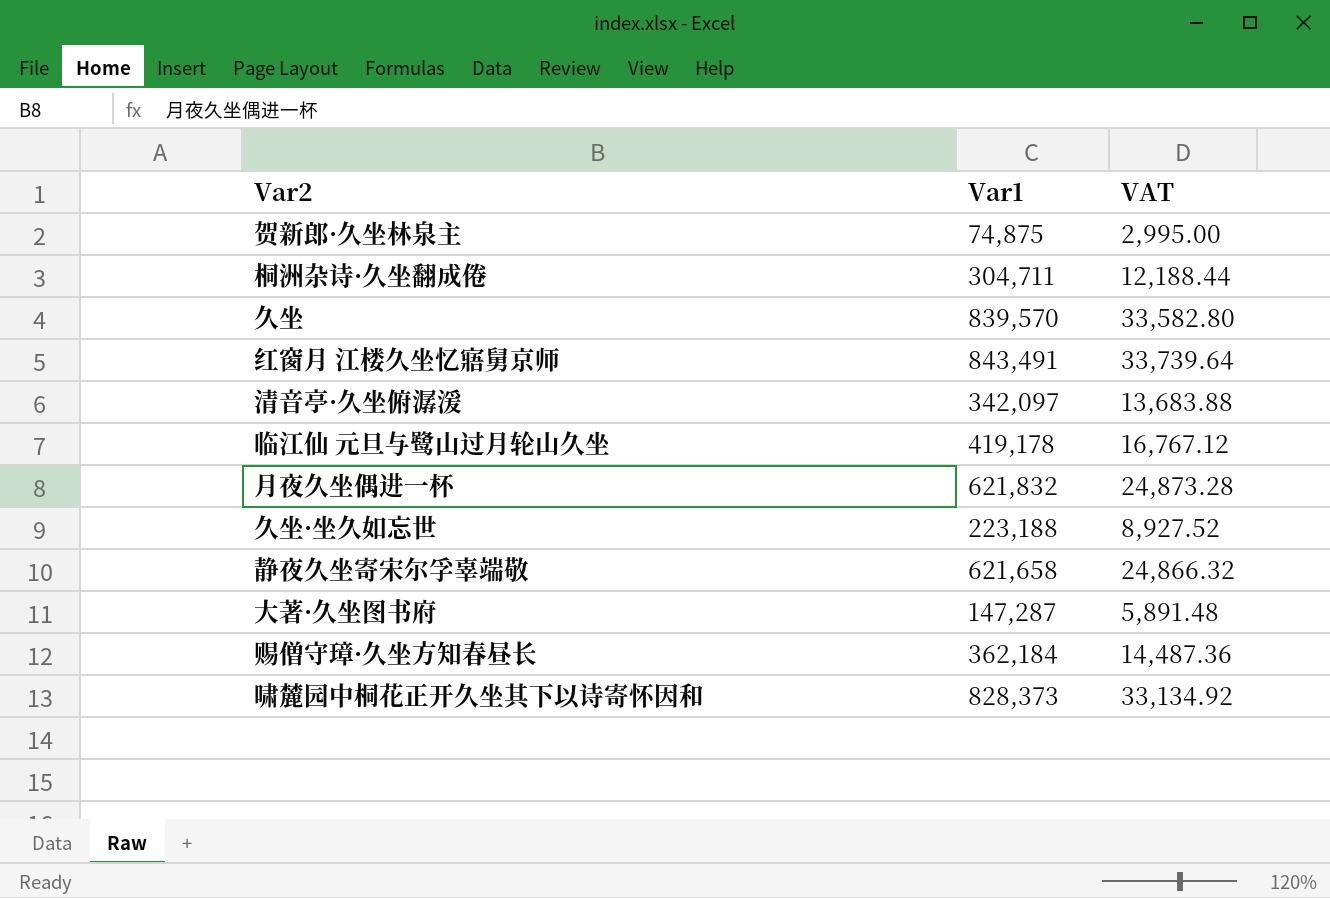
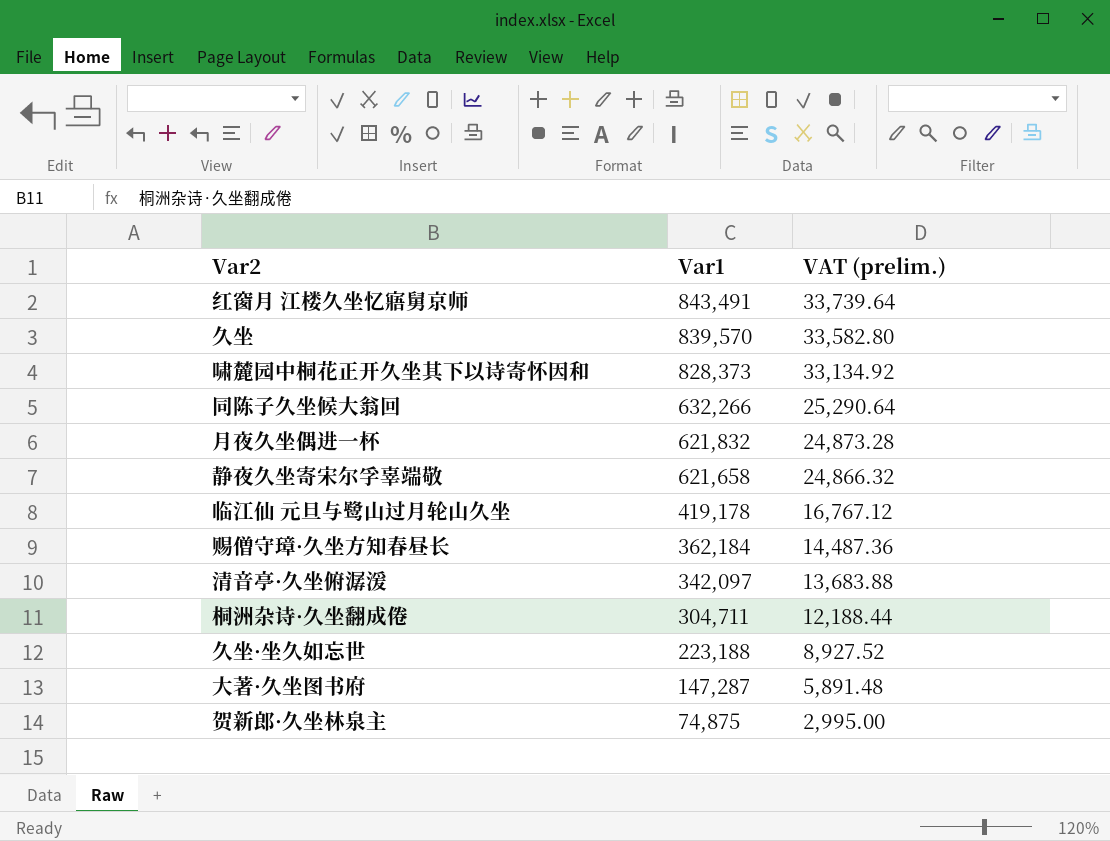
row order: none -> Var1 descending
column name: VAT -> VAT (prelim.)
row 同陈子久坐候大翁回: none -> 632,266 | 25,290.64

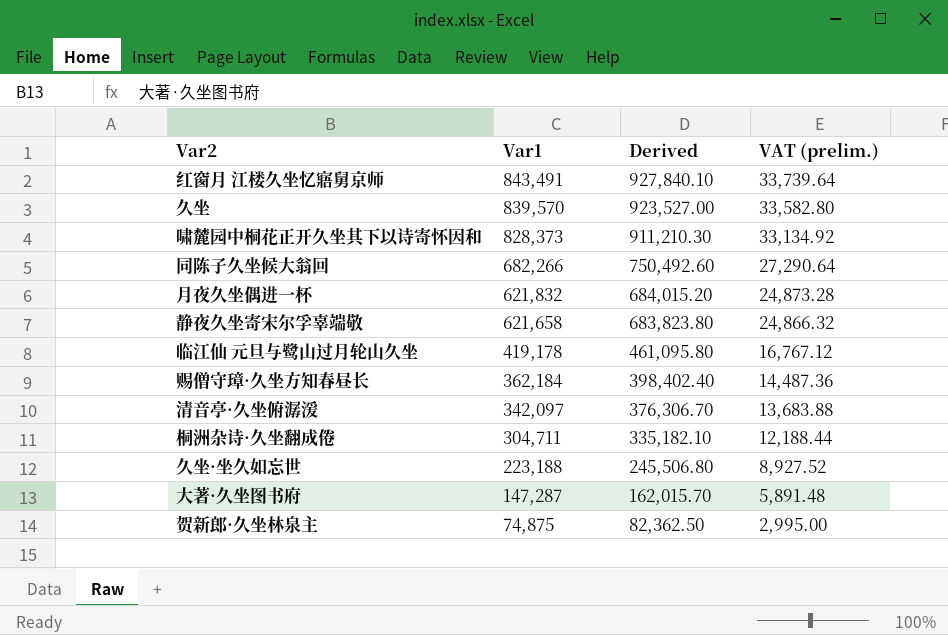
column Derived | formula: none -> [Var1] * 1.1
同陈子久坐候大翁回 | Var1: 632,266 -> 682,266
同陈子久坐候大翁回 | VAT (prelim.): 25,290.64 -> 27,290.64

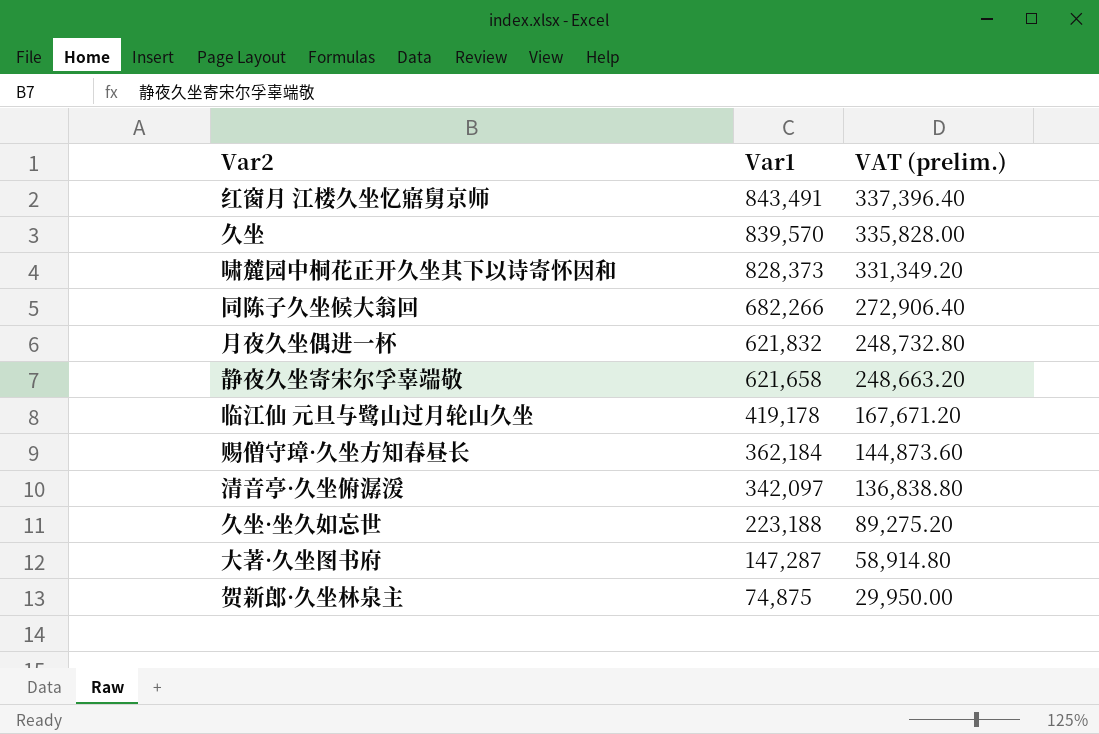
column Derived | formula: [Var1] * 1.1 -> none
column VAT (prelim.) | formula: [Var1] * 0.04 -> [Var1] * 0.4
row 桐洲杂诗·久坐翻成倦: 304,711 | 335,182.10 | 12,188.44 -> none

